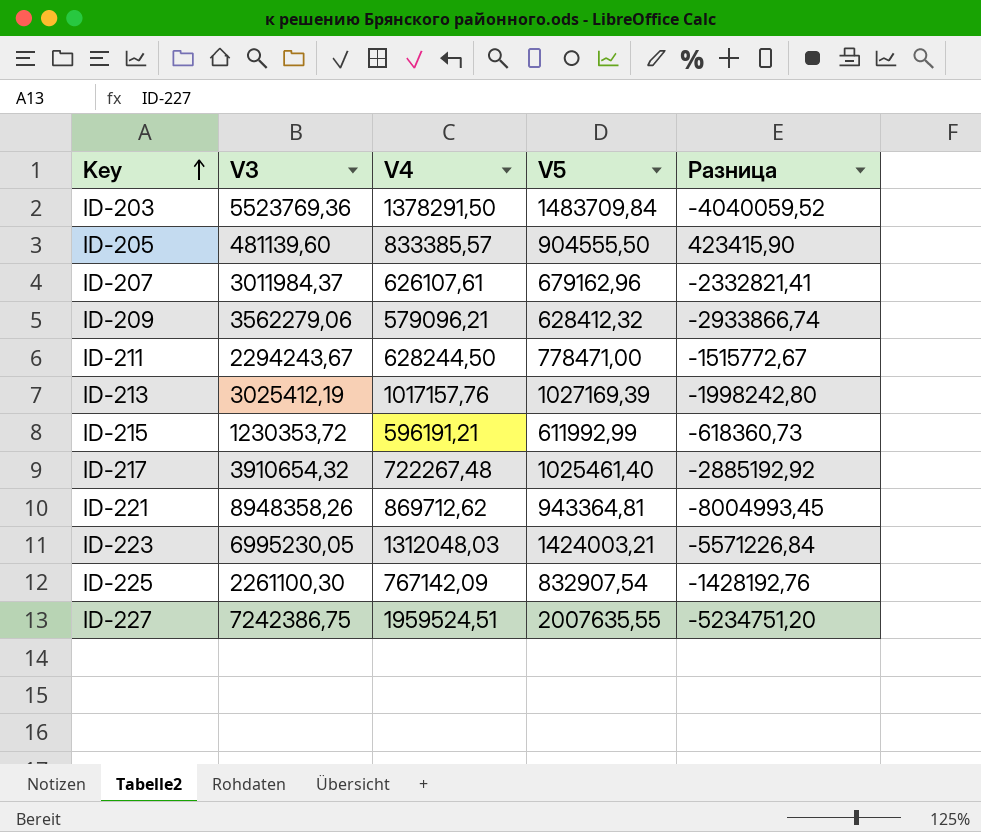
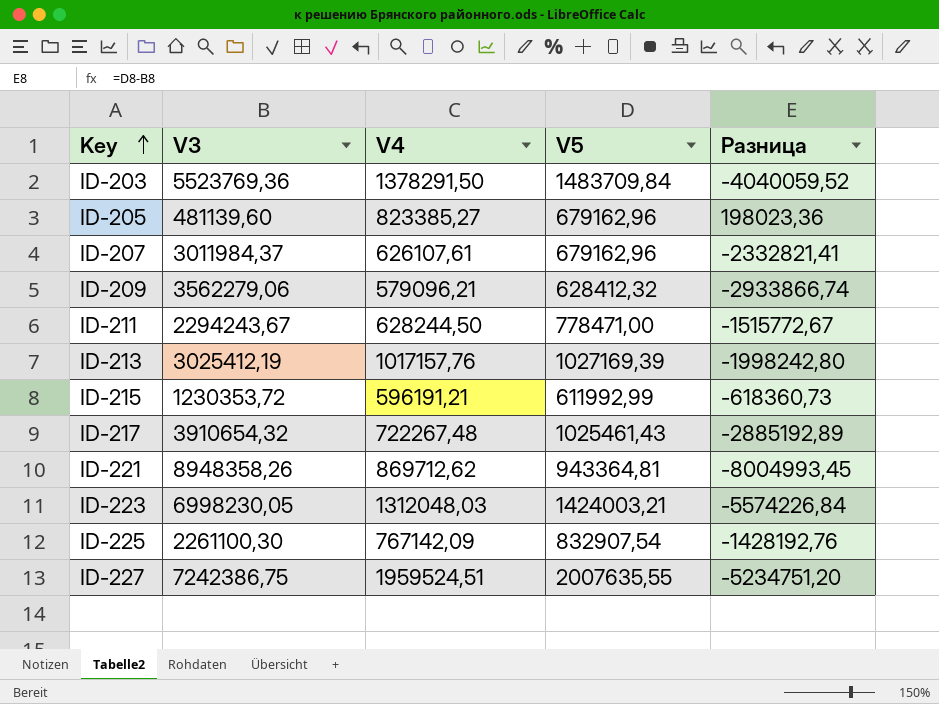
ID-205 | V4: 833385,57 -> 823385,27
ID-205 | V5: 904555,50 -> 679162,96
ID-205 | Разница: 423415,90 -> 198023,36
ID-217 | V5: 1025461,40 -> 1025461,43
ID-217 | Разница: -2885192,92 -> -2885192,89
ID-223 | V3: 6995230,05 -> 6998230,05
ID-223 | Разница: -5571226,84 -> -5574226,84

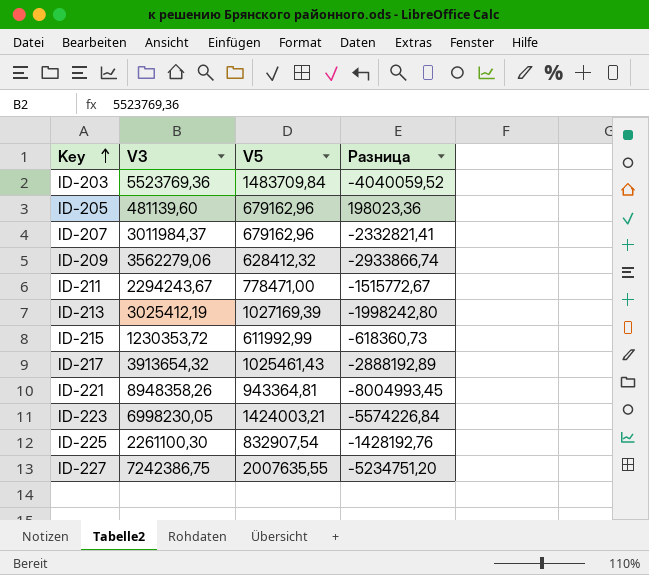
column V4 | position: 3 -> none
ID-217 | V3: 3910654,32 -> 3913654,32
ID-217 | Разница: -2885192,89 -> -2888192,89

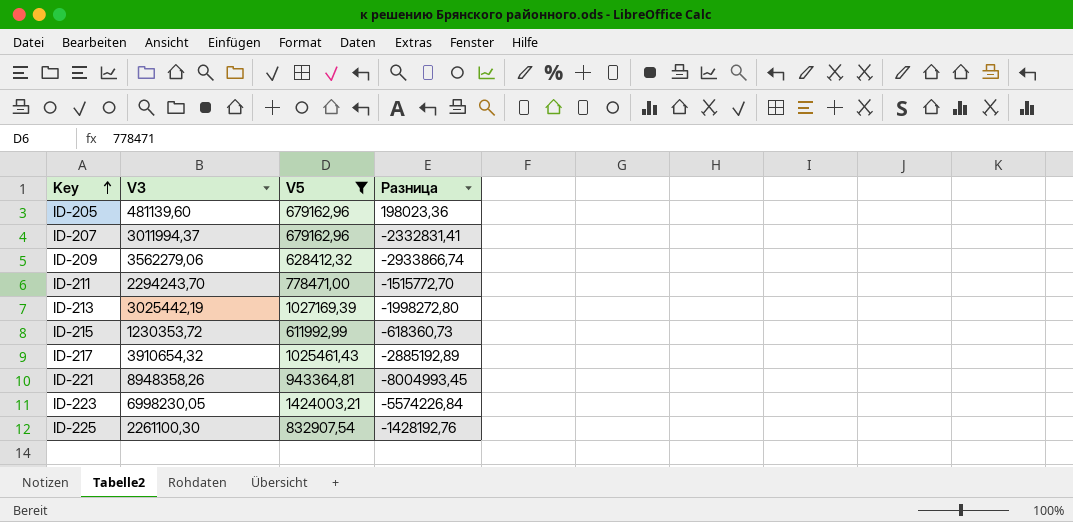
filter: none -> V5 <= 1424003,21
ID-207 | V3: 3011984,37 -> 3011994,37
ID-207 | Разница: -2332821,41 -> -2332831,41
ID-211 | V3: 2294243,67 -> 2294243,70
ID-211 | Разница: -1515772,67 -> -1515772,70
ID-213 | V3: 3025412,19 -> 3025442,19
ID-213 | Разница: -1998242,80 -> -1998272,80
ID-217 | V3: 3913654,32 -> 3910654,32
ID-217 | Разница: -2888192,89 -> -2885192,89

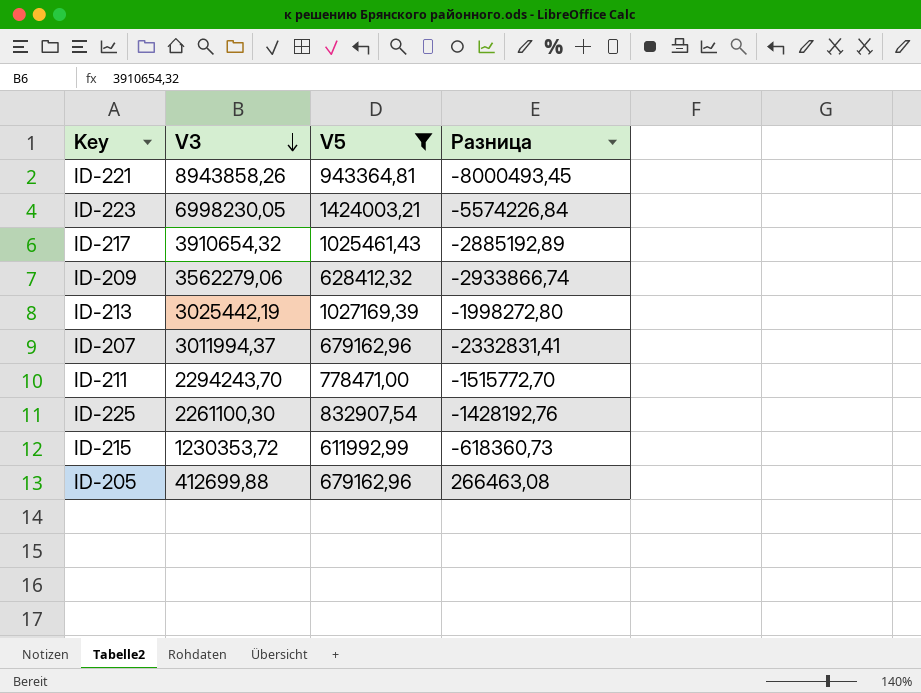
row order: Key ascending -> V3 descending
ID-221 | V3: 8948358,26 -> 8943858,26
ID-221 | Разница: -8004993,45 -> -8000493,45
ID-205 | V3: 481139,60 -> 412699,88
ID-205 | Разница: 198023,36 -> 266463,08

